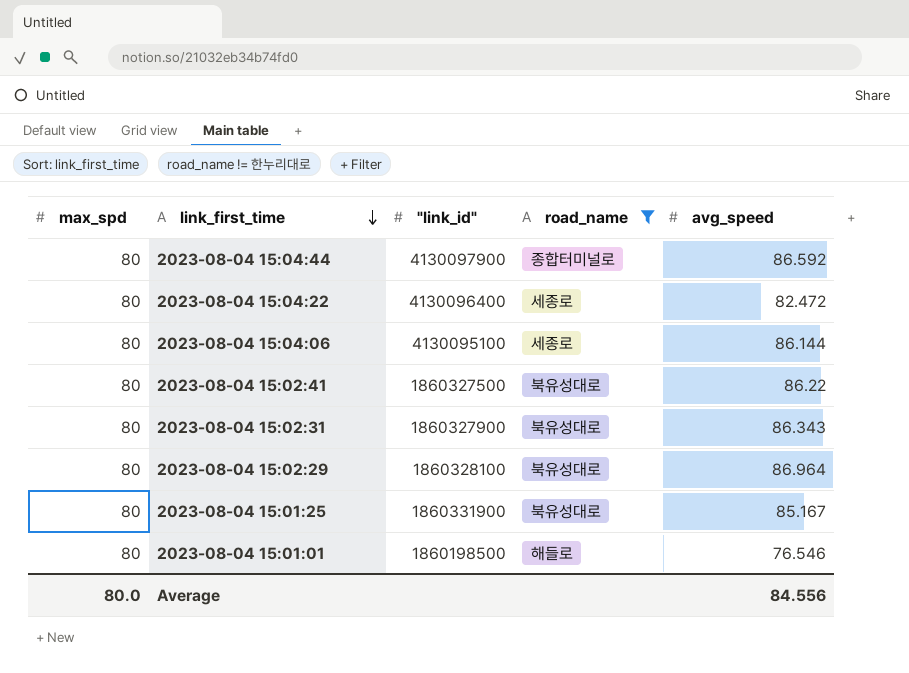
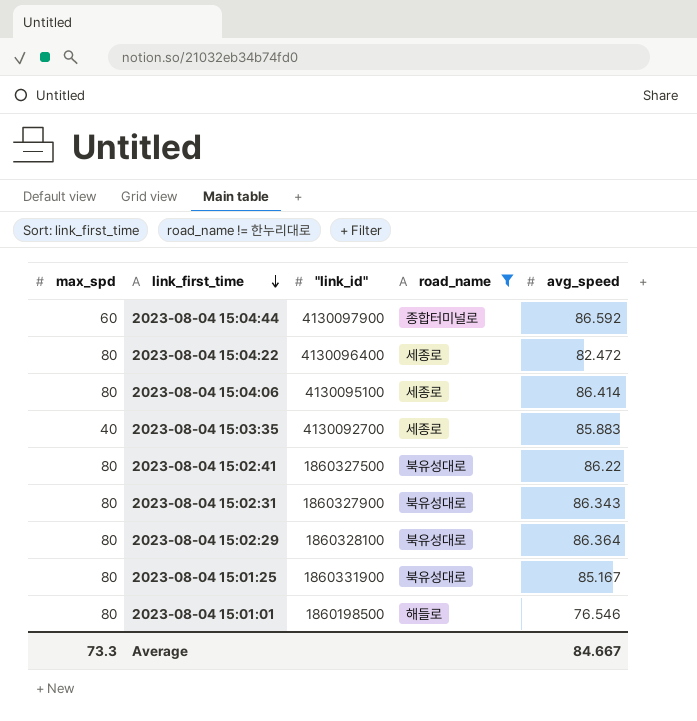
2023-08-04 15:04:44 | max_spd: 80 -> 60
2023-08-04 15:04:06 | avg_speed: 86.144 -> 86.414
row 2023-08-04 15:03:35: none -> 40 | 4130092700 | 세종로 | 85.883
2023-08-04 15:02:29 | avg_speed: 86.964 -> 86.364
Average | max_spd: 80.0 -> 73.3
Average | avg_speed: 84.556 -> 84.667

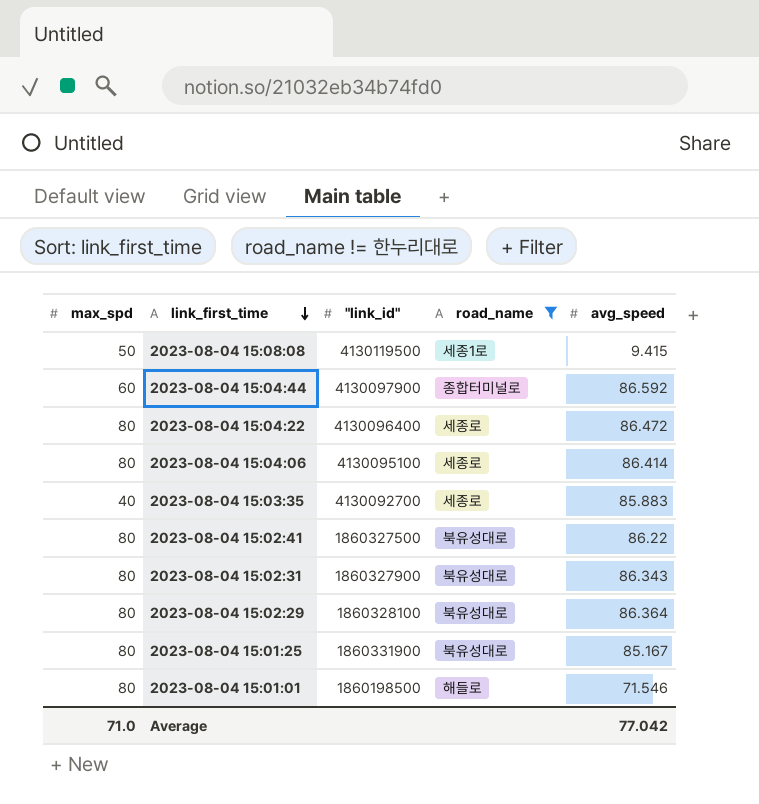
row 2023-08-04 15:08:08: none -> 50 | 4130119500 | 세종1로 | 9.415
2023-08-04 15:04:22 | avg_speed: 82.472 -> 86.472
2023-08-04 15:01:01 | avg_speed: 76.546 -> 71.546
Average | max_spd: 73.3 -> 71.0
Average | avg_speed: 84.667 -> 77.042

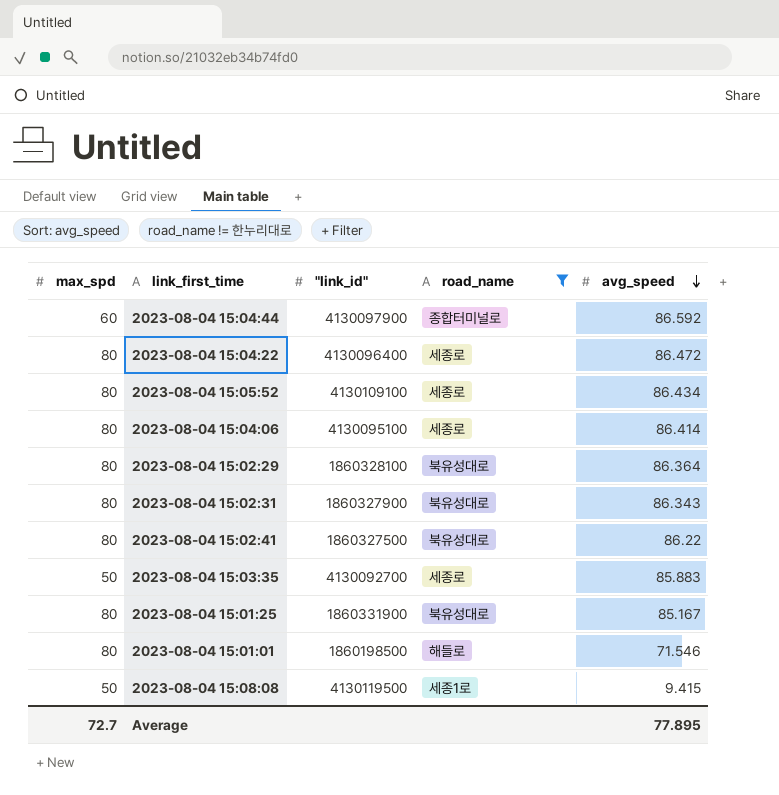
row order: link_first_time descending -> avg_speed descending
row 2023-08-04 15:05:52: none -> 80 | 4130109100 | 세종로 | 86.434
2023-08-04 15:03:35 | max_spd: 40 -> 50
Average | max_spd: 71.0 -> 72.7
Average | avg_speed: 77.042 -> 77.895

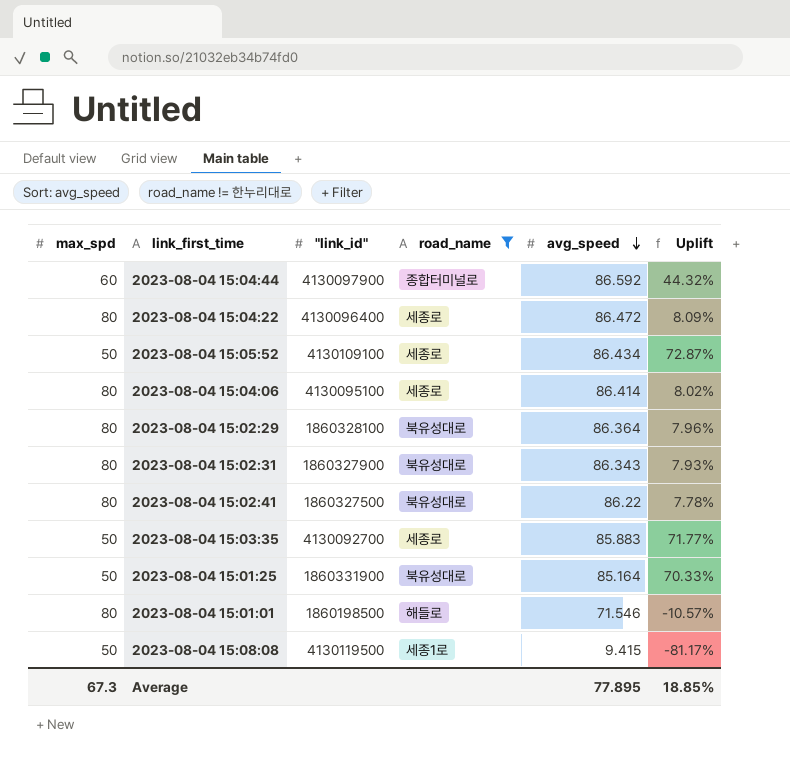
column Uplift | formula: none -> ([avg_speed] - [max_spd]) / [max_spd]
2023-08-04 15:05:52 | max_spd: 80 -> 50
2023-08-04 15:01:25 | max_spd: 80 -> 50
2023-08-04 15:01:25 | avg_speed: 85.167 -> 85.164
Average | max_spd: 72.7 -> 67.3

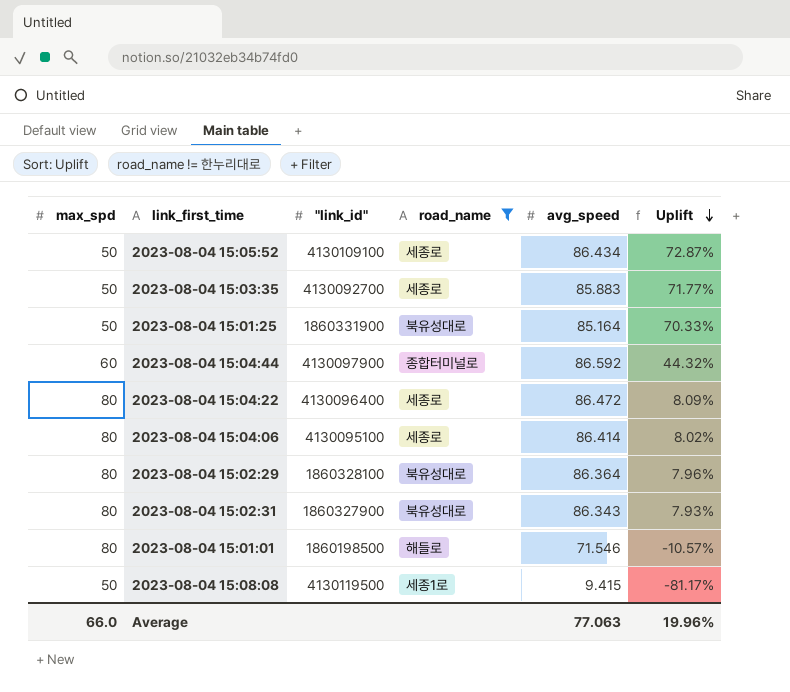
row order: avg_speed descending -> Uplift descending
row 2023-08-04 15:02:41: 80 | 1860327500 | 북유성대로 | 86.22 | 7.78% -> none
Average | max_spd: 67.3 -> 66.0
Average | avg_speed: 77.895 -> 77.063
Average | Uplift: 18.85% -> 19.96%

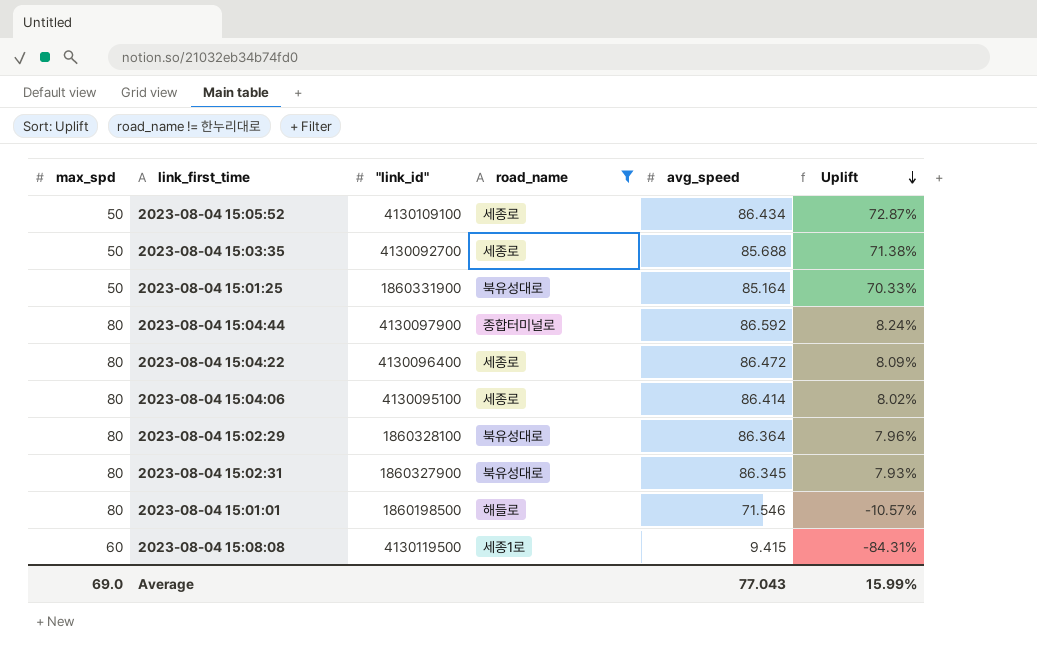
2023-08-04 15:03:35 | avg_speed: 85.883 -> 85.688
2023-08-04 15:03:35 | Uplift: 71.77% -> 71.38%
2023-08-04 15:04:44 | max_spd: 60 -> 80
2023-08-04 15:04:44 | Uplift: 44.32% -> 8.24%
2023-08-04 15:02:31 | avg_speed: 86.343 -> 86.345
2023-08-04 15:08:08 | max_spd: 50 -> 60
2023-08-04 15:08:08 | Uplift: -81.17% -> -84.31%
Average | max_spd: 66.0 -> 69.0
Average | avg_speed: 77.063 -> 77.043
Average | Uplift: 19.96% -> 15.99%

